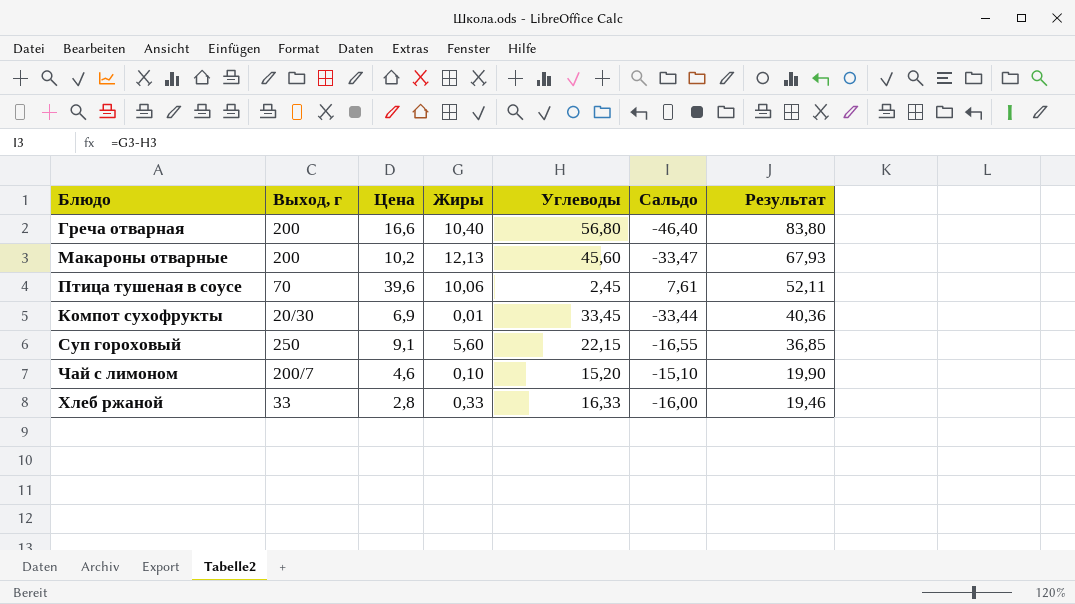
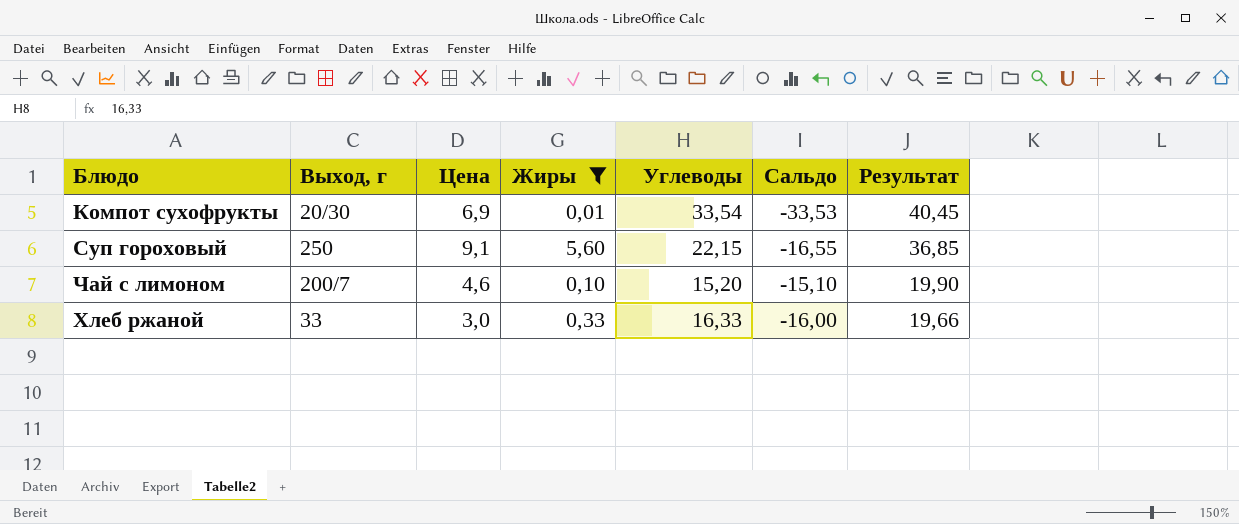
filter: none -> Жиры <= 5,60
Компот сухофрукты | Углеводы: 33,45 -> 33,54
Компот сухофрукты | Сальдо: -33,44 -> -33,53
Компот сухофрукты | Результат: 40,36 -> 40,45
Хлеб ржаной | Цена: 2,8 -> 3,0
Хлеб ржаной | Результат: 19,46 -> 19,66

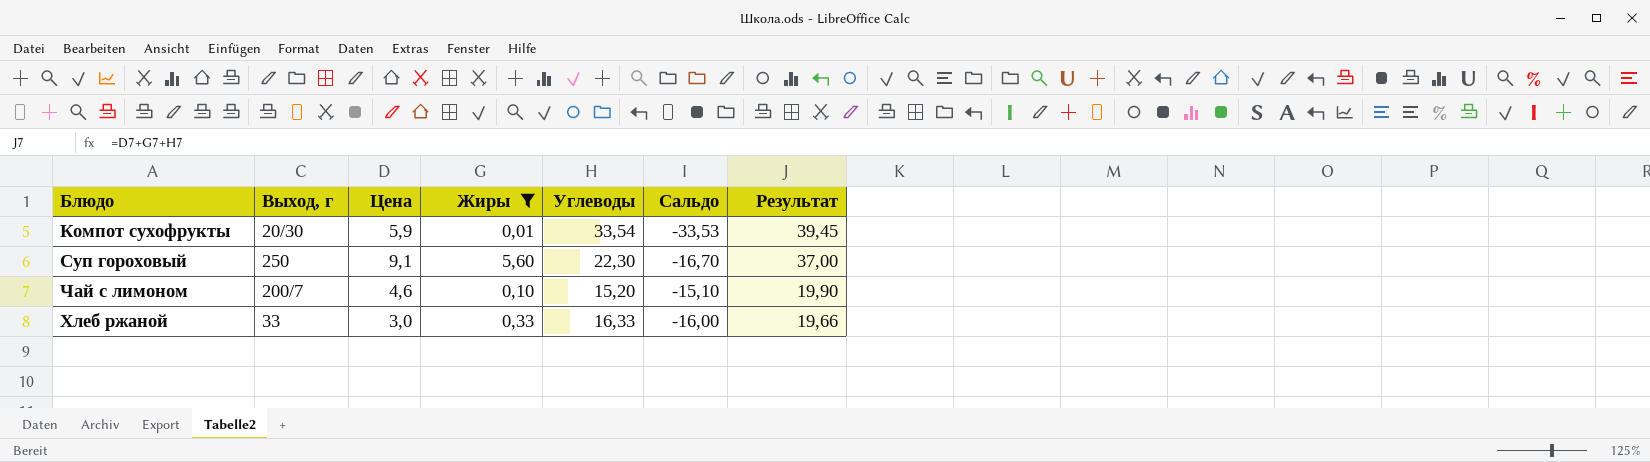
Компот сухофрукты | Цена: 6,9 -> 5,9
Компот сухофрукты | Результат: 40,45 -> 39,45
Суп гороховый | Углеводы: 22,15 -> 22,30
Суп гороховый | Сальдо: -16,55 -> -16,70
Суп гороховый | Результат: 36,85 -> 37,00

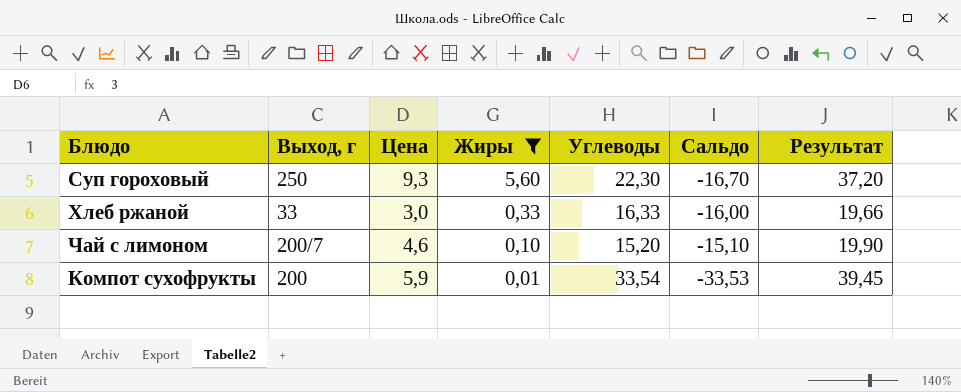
row order: Результат descending -> Жиры descending
Суп гороховый | Цена: 9,1 -> 9,3
Суп гороховый | Результат: 37,00 -> 37,20
Компот сухофрукты | Выход, г: 20/30 -> 200

